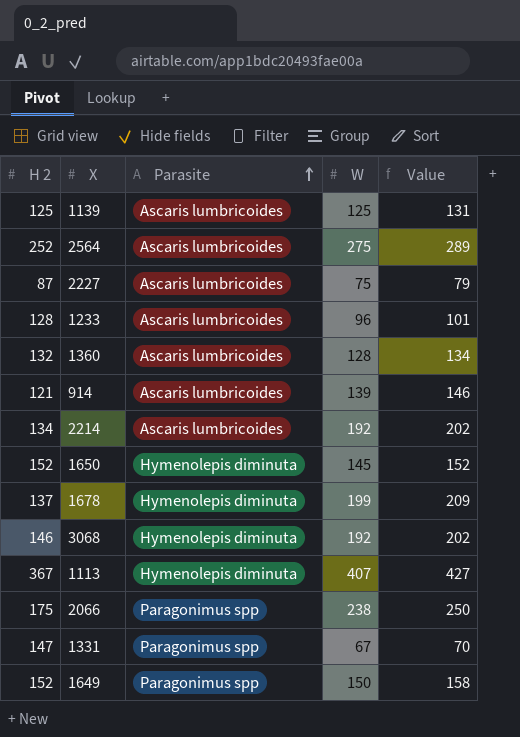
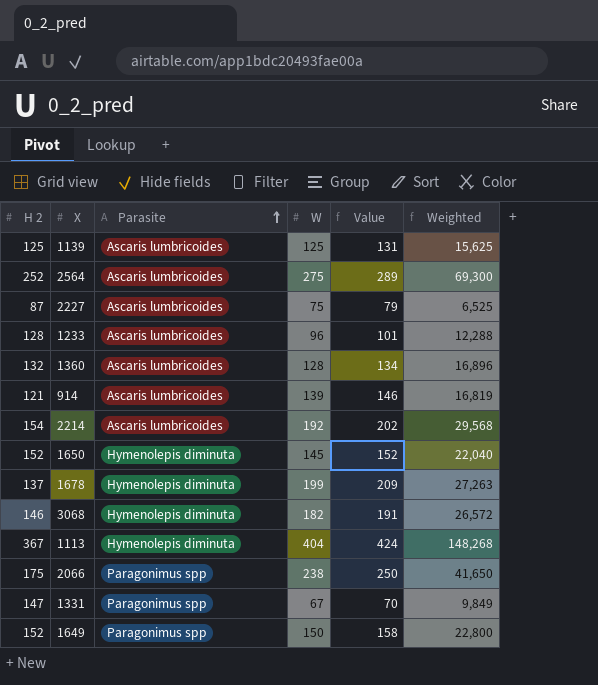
column Weighted | formula: none -> [H 2] * [W]
2214 | H 2: 134 -> 154
3068 | W: 192 -> 182
3068 | Value: 202 -> 191
1113 | W: 407 -> 404
1113 | Value: 427 -> 424

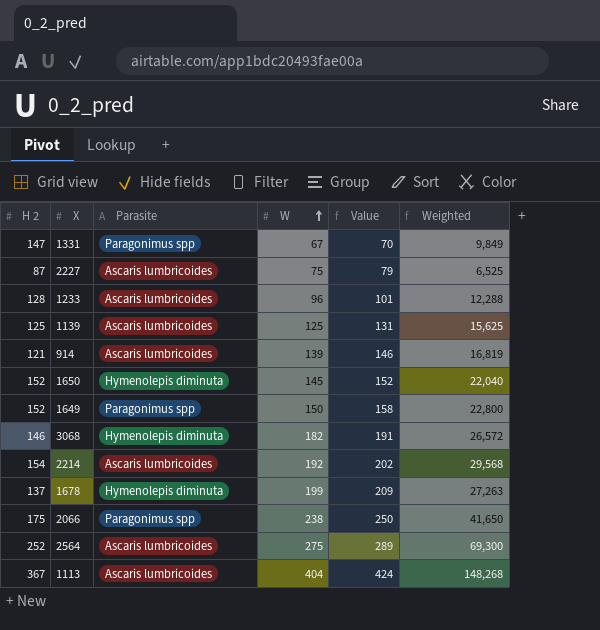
row order: Parasite ascending -> W ascending
row 1360: 132 | Ascaris lumbricoides | 128 | 134 | 16,896 -> none
1113 | Parasite: Hymenolepis diminuta -> Ascaris lumbricoides

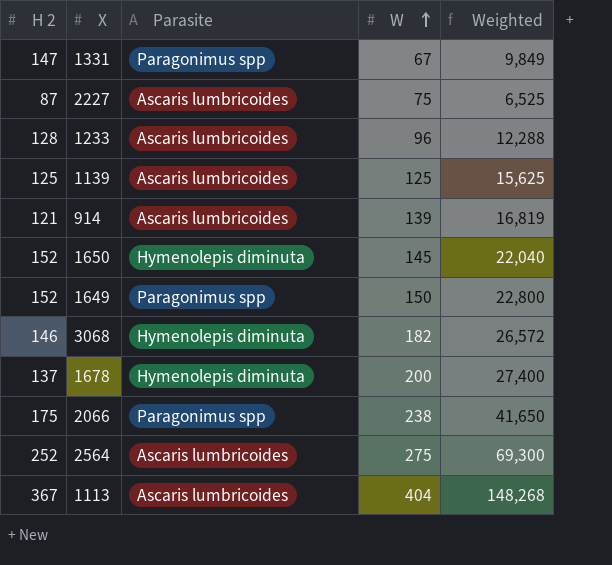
column Value | formula: [W] * 1.05 -> none
row 2214: 154 | Ascaris lumbricoides | 192 | 202 | 29,568 -> none
1678 | W: 199 -> 200
1678 | Weighted: 27,263 -> 27,400

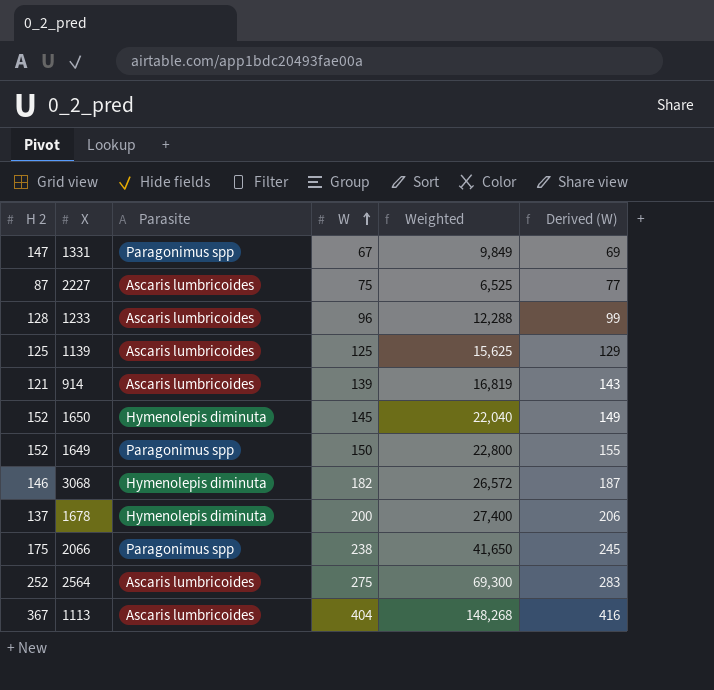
column Derived (W) | formula: none -> [W] * 1.03

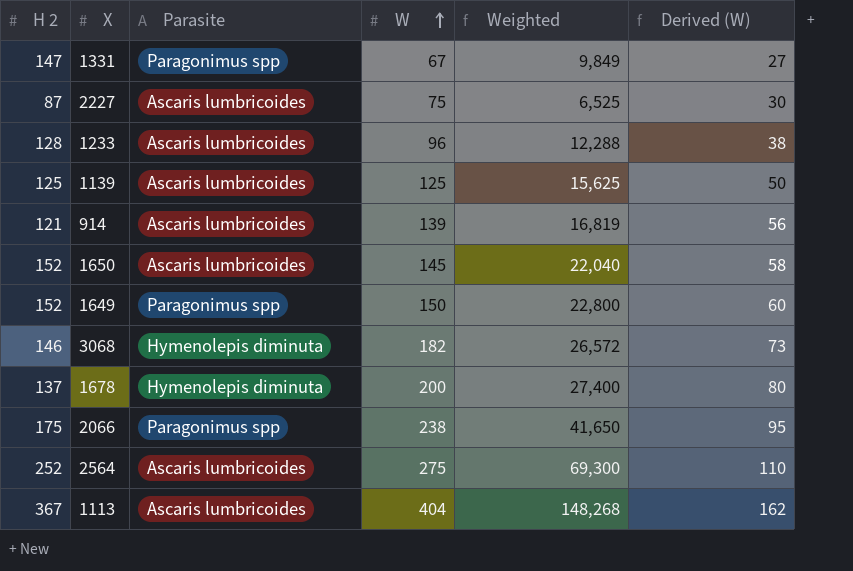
column Derived (W) | formula: [W] * 1.03 -> [W] * 0.4
1650 | Parasite: Hymenolepis diminuta -> Ascaris lumbricoides

